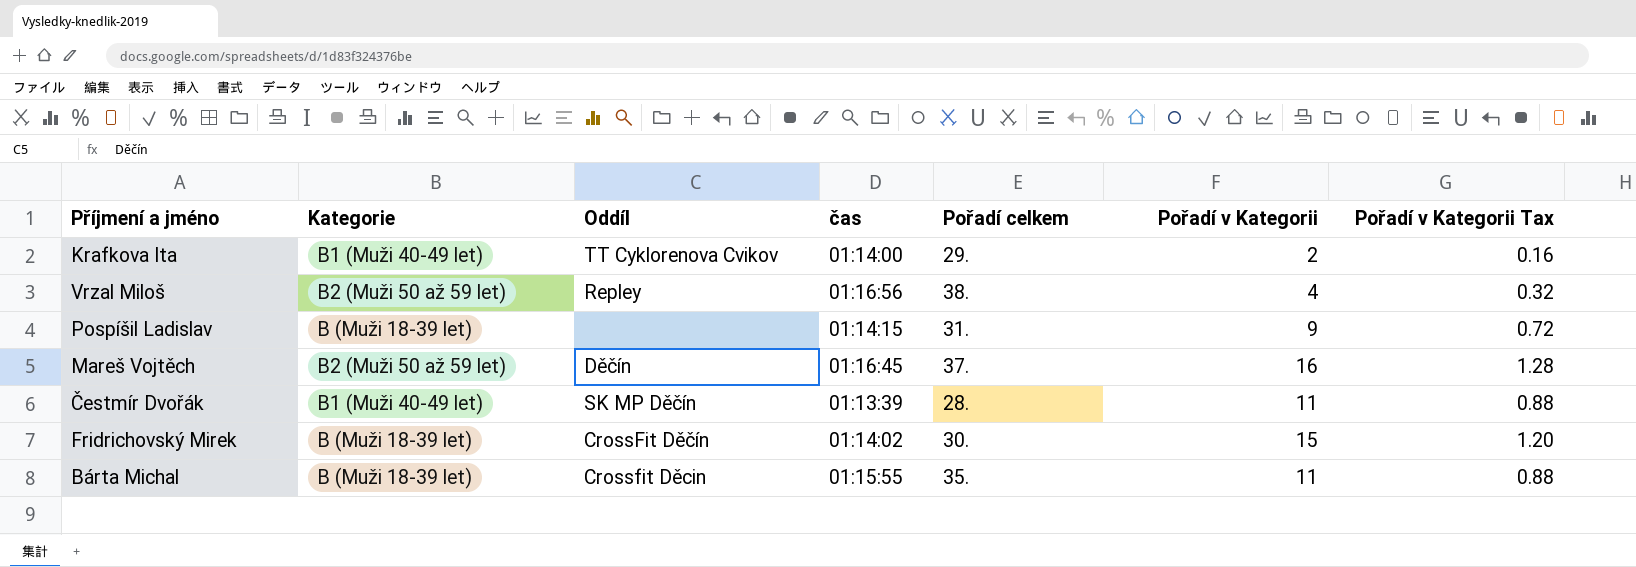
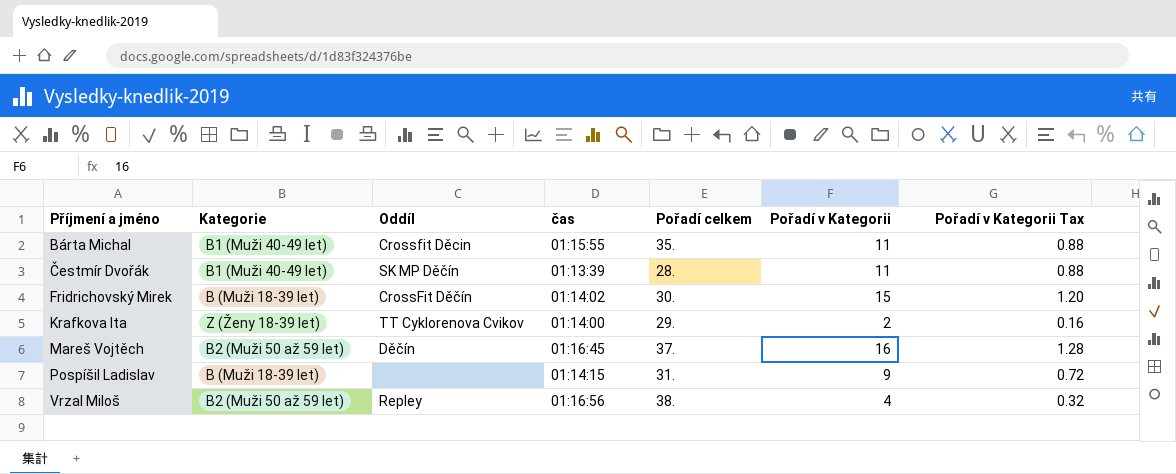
row order: none -> Příjmení a jméno ascending
Bárta Michal | Kategorie: B (Muži 18-39 let) -> B1 (Muži 40-49 let)
Krafkova Ita | Kategorie: B1 (Muži 40-49 let) -> Z (Ženy 18-39 let)

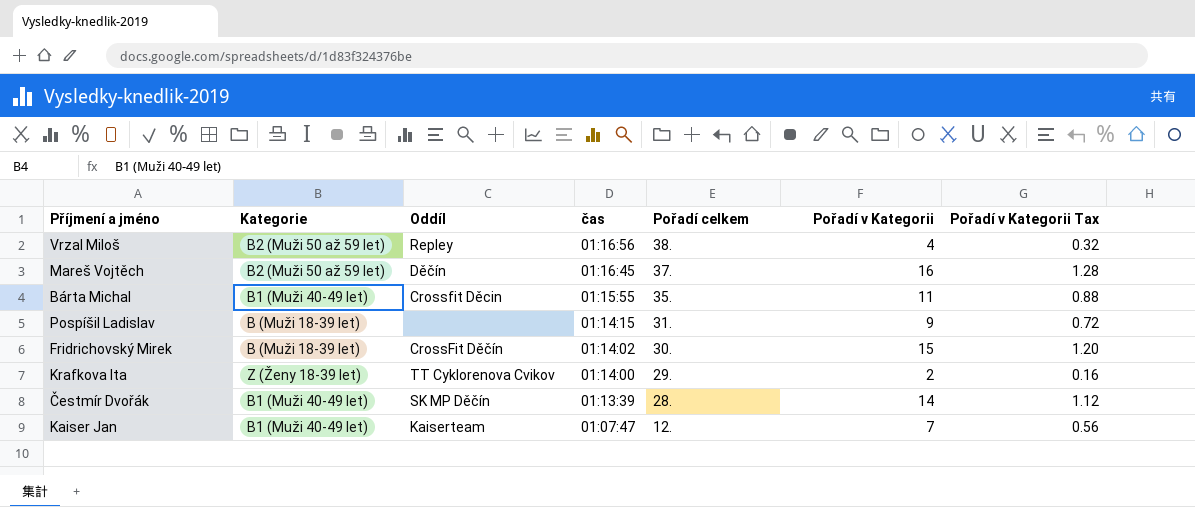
row order: Příjmení a jméno ascending -> čas descending
Čestmír Dvořák | Pořadí v Kategorii: 11 -> 14
Čestmír Dvořák | Pořadí v Kategorii Tax: 0.88 -> 1.12
row Kaiser Jan: none -> B1 (Muži 40-49 let) | Kaiserteam | 01:07:47 | 12. | 7 | 0.56

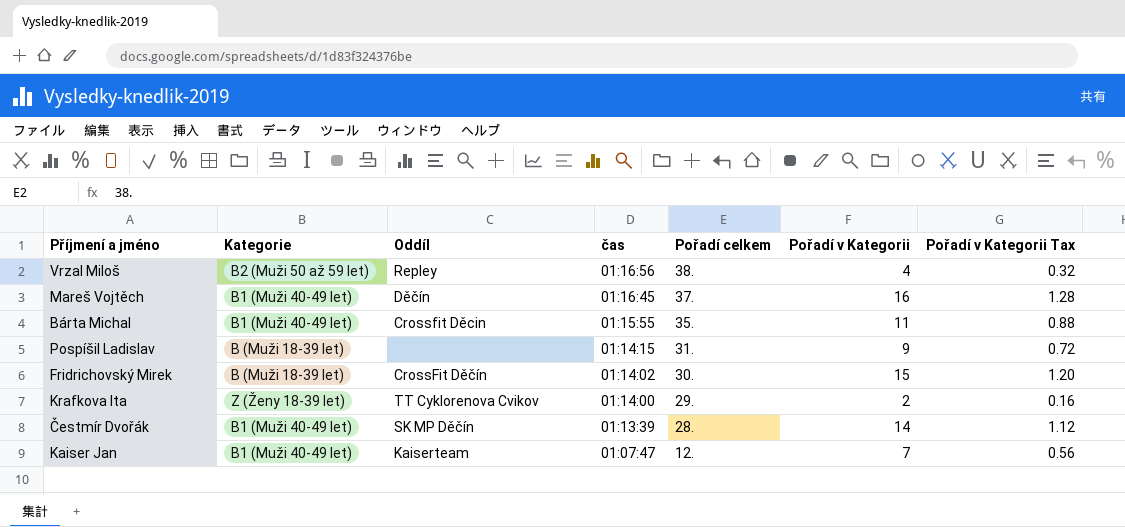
Mareš Vojtěch | Kategorie: B2 (Muži 50 až 59 let) -> B1 (Muži 40-49 let)

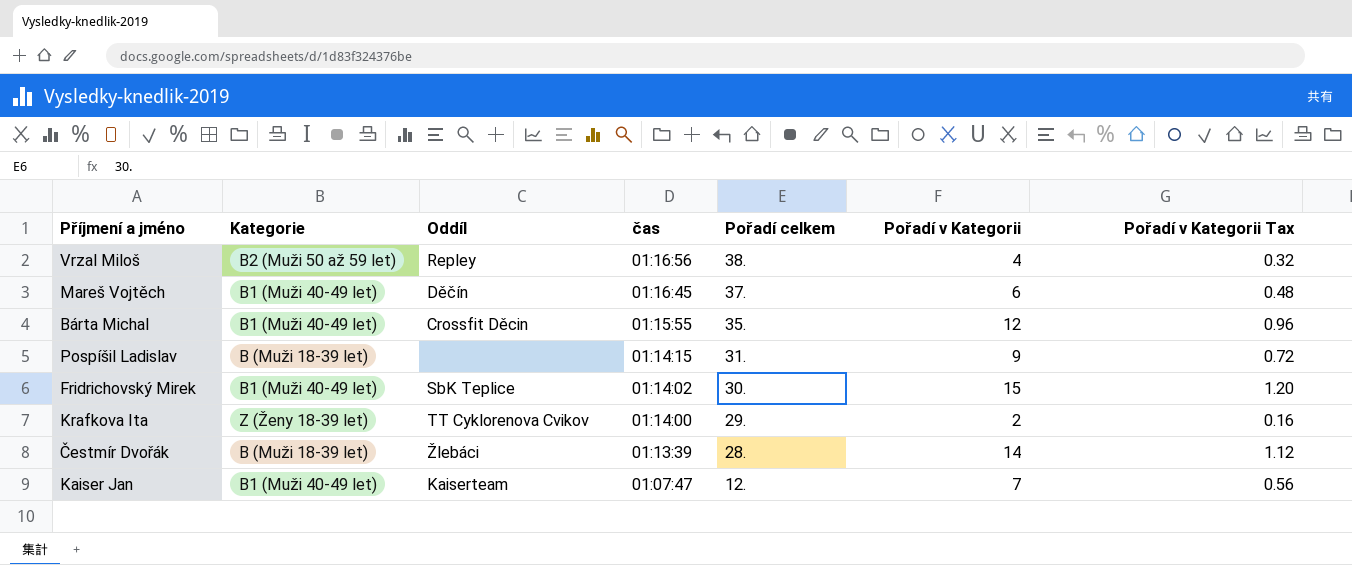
Mareš Vojtěch | Pořadí v Kategorii: 16 -> 6
Mareš Vojtěch | Pořadí v Kategorii Tax: 1.28 -> 0.48
Bárta Michal | Pořadí v Kategorii: 11 -> 12
Bárta Michal | Pořadí v Kategorii Tax: 0.88 -> 0.96
Fridrichovský Mirek | Kategorie: B (Muži 18-39 let) -> B1 (Muži 40-49 let)
Fridrichovský Mirek | Oddíl: CrossFit Děčín -> SbK Teplice
Čestmír Dvořák | Kategorie: B1 (Muži 40-49 let) -> B (Muži 18-39 let)
Čestmír Dvořák | Oddíl: SK MP Děčín -> Žlebáci

